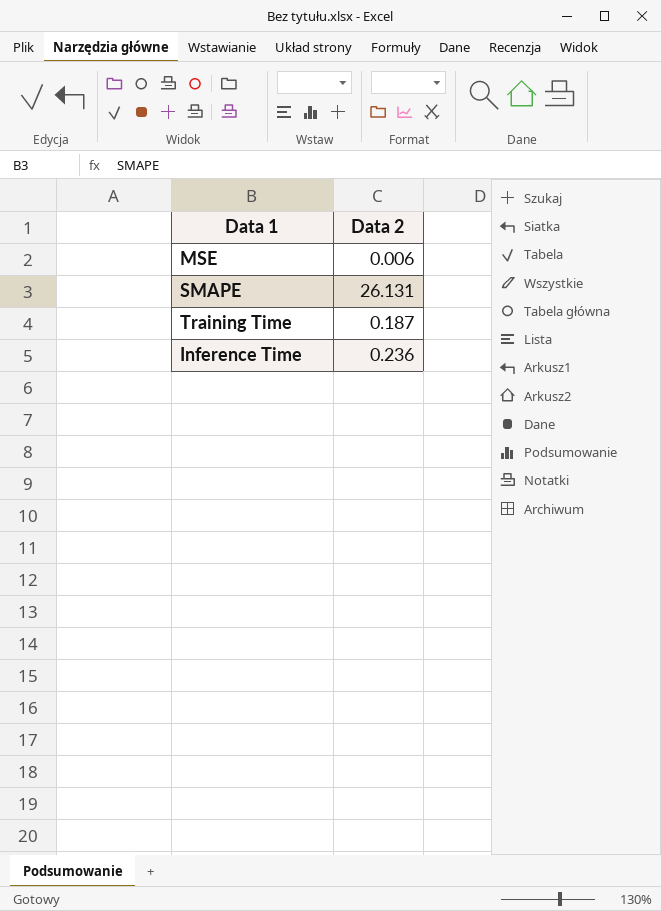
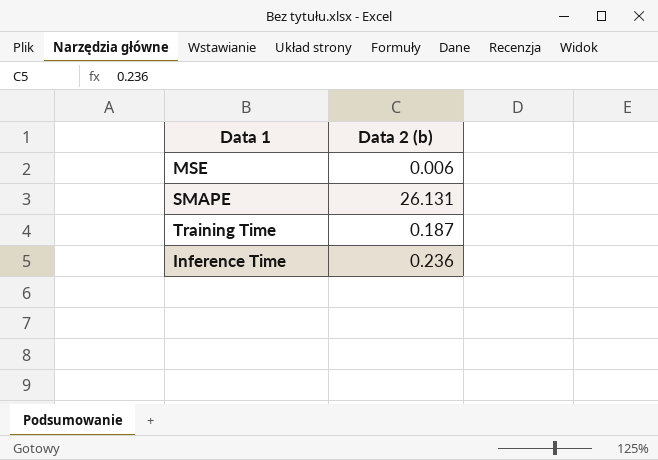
column name: Data 2 -> Data 2 (b)

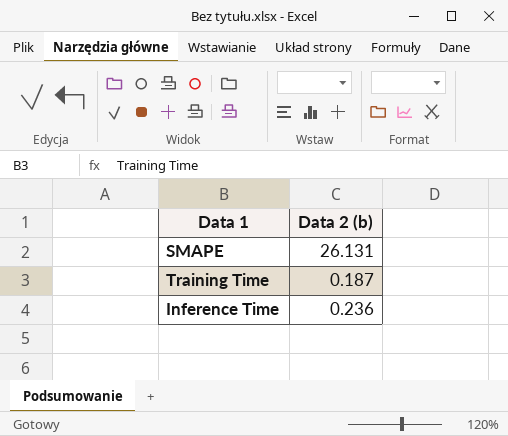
row MSE: 0.006 -> none

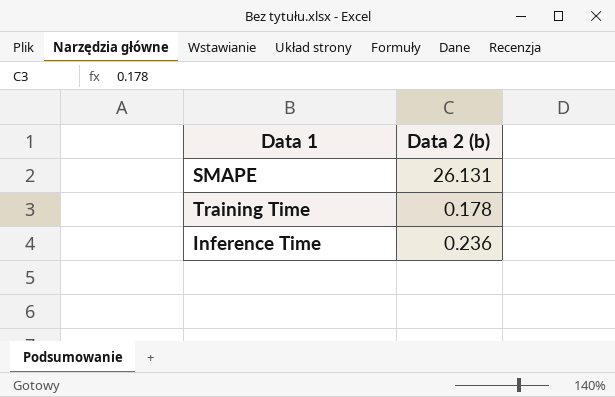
Training Time | Data 2 (b): 0.187 -> 0.178

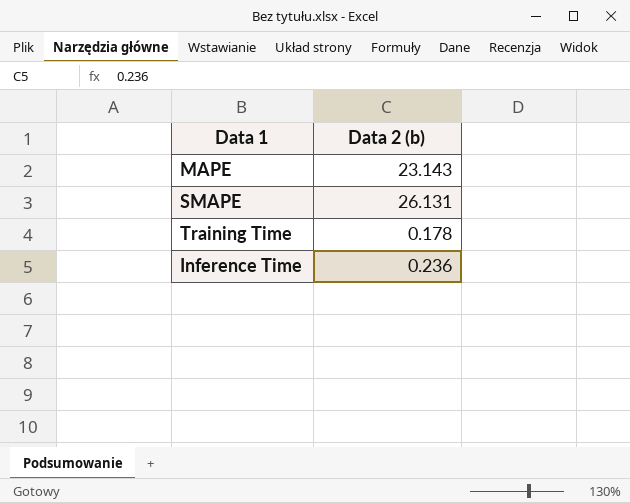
row MAPE: none -> 23.143

